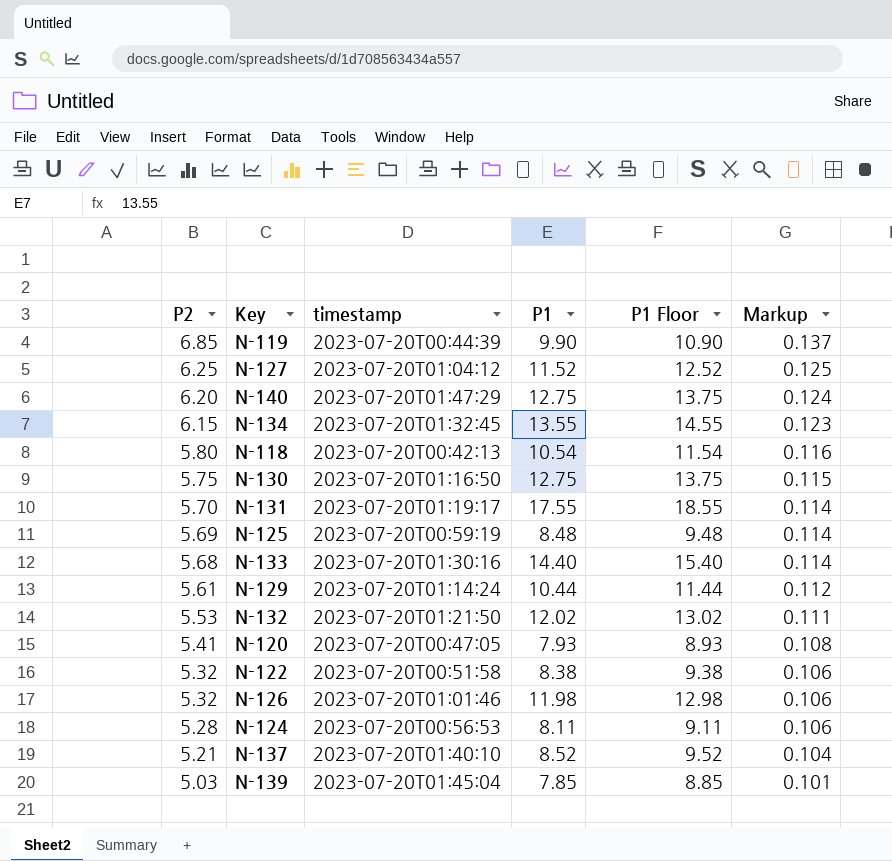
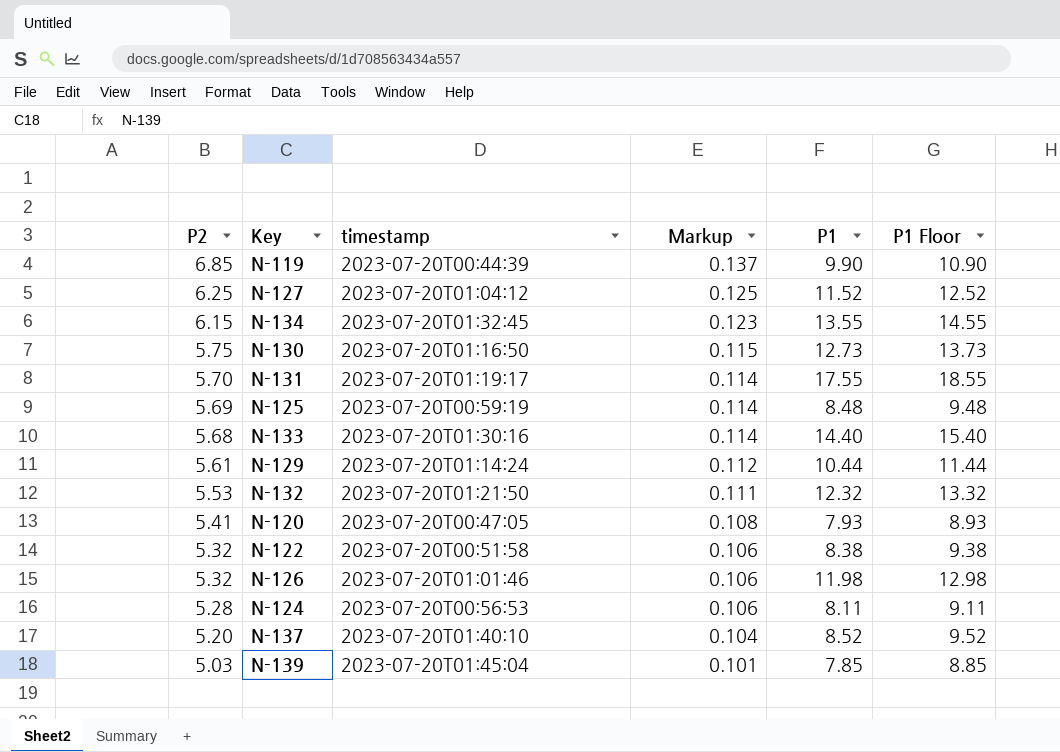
column Markup | position: 6 -> 4
row N-140: 6.20 | 2023-07-20T01:47:29 | 12.75 | 13.75 | 0.124 -> none
row N-118: 5.80 | 2023-07-20T00:42:13 | 10.54 | 11.54 | 0.116 -> none
N-130 | P1: 12.75 -> 12.73
N-130 | P1 Floor: 13.75 -> 13.73
N-132 | P1: 12.02 -> 12.32
N-132 | P1 Floor: 13.02 -> 13.32
N-137 | P2: 5.21 -> 5.20

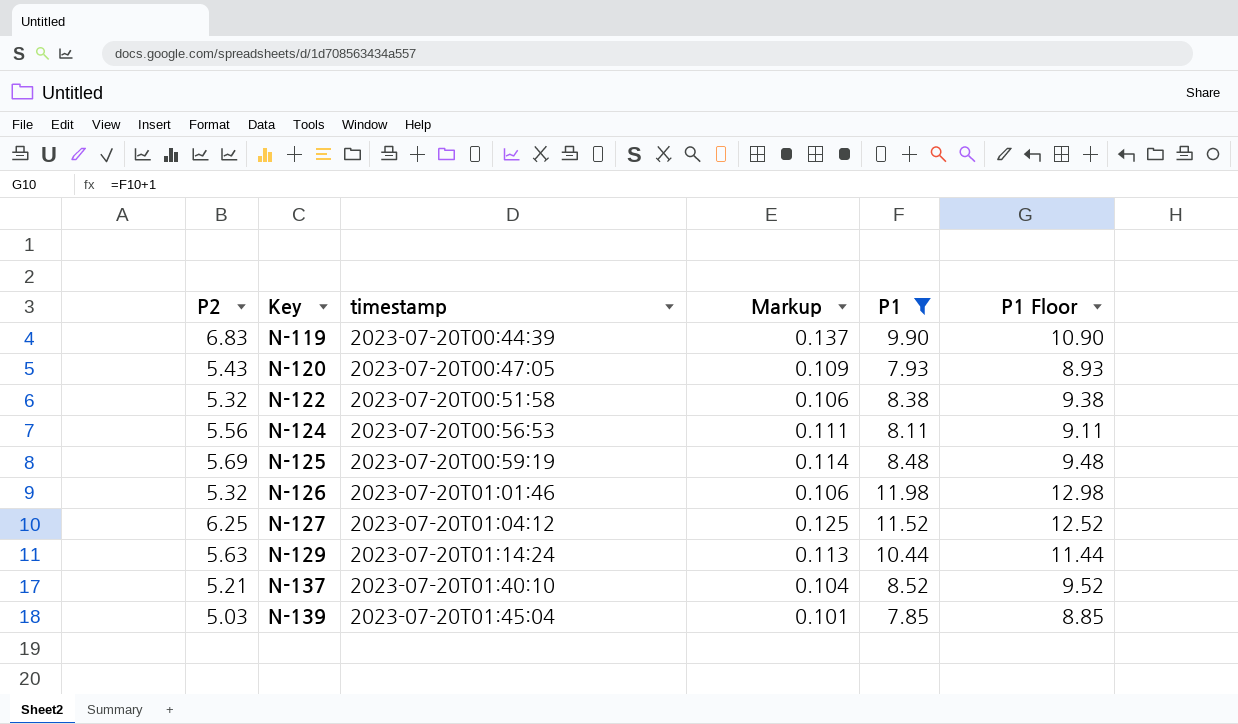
filter: none -> P1 <= 11.98
row order: P2 descending -> Key ascending
N-119 | P2: 6.85 -> 6.83
N-120 | P2: 5.41 -> 5.43
N-120 | Markup: 0.108 -> 0.109
N-124 | P2: 5.28 -> 5.56
N-124 | Markup: 0.106 -> 0.111
N-129 | P2: 5.61 -> 5.63
N-129 | Markup: 0.112 -> 0.113
N-137 | P2: 5.20 -> 5.21

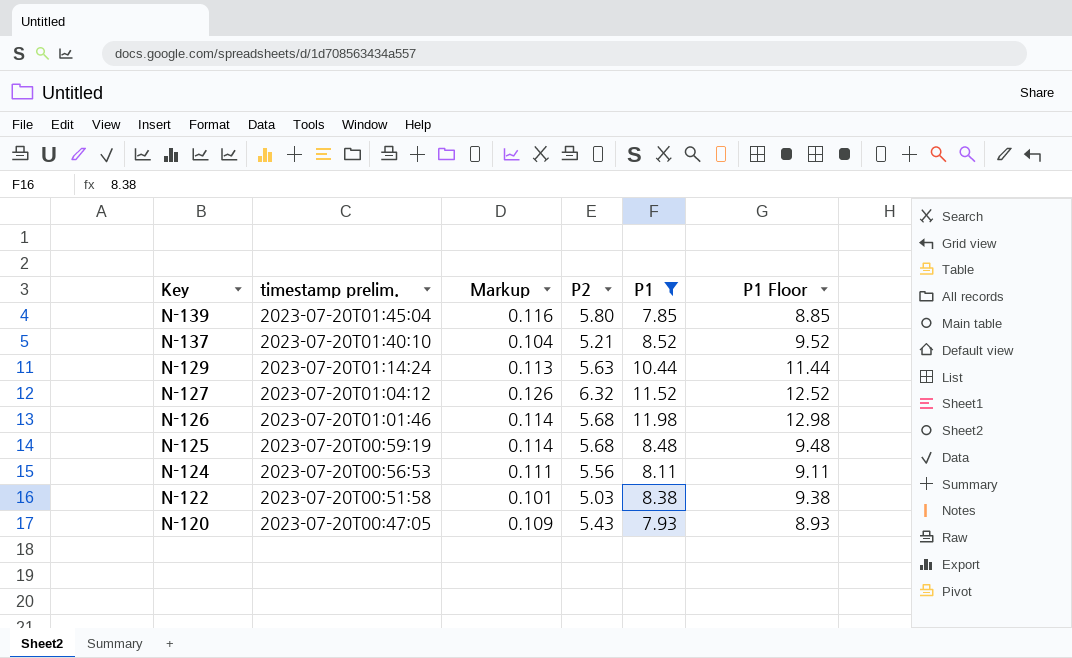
row order: Key ascending -> Key descending
column name: timestamp -> timestamp prelim.
column P2 | position: 1 -> 4
row N-119: 6.83 | 2023-07-20T00:44:39 | 0.137 | 9.90 | 10.90 -> none
N-139 | Markup: 0.101 -> 0.116
N-139 | P2: 5.03 -> 5.80
N-127 | Markup: 0.125 -> 0.126
N-127 | P2: 6.25 -> 6.32
N-126 | Markup: 0.106 -> 0.114
N-126 | P2: 5.32 -> 5.68
N-125 | P2: 5.69 -> 5.68
N-122 | Markup: 0.106 -> 0.101
N-122 | P2: 5.32 -> 5.03

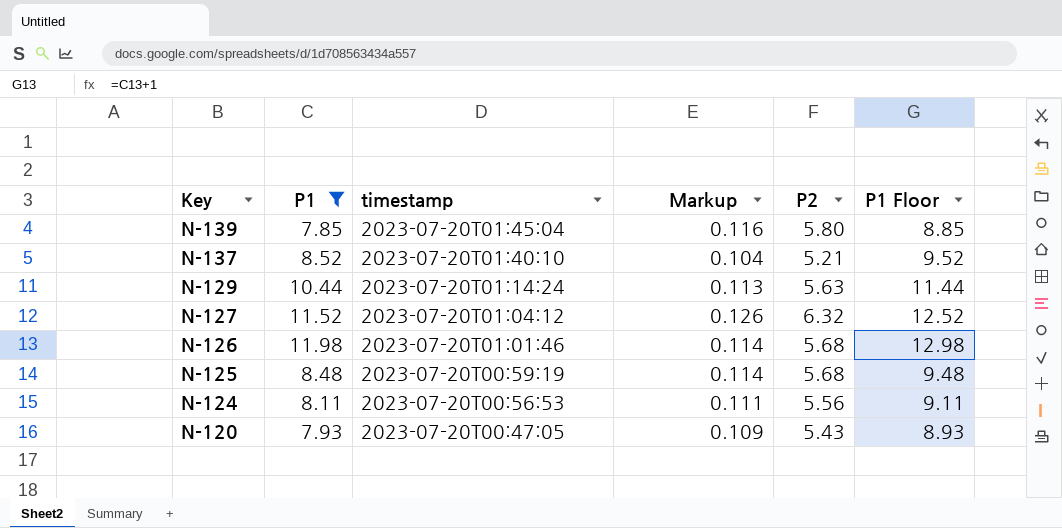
column P1 | position: 5 -> 2
column name: timestamp prelim. -> timestamp
row N-122: 2023-07-20T00:51:58 | 0.101 | 5.03 | 8.38 | 9.38 -> none

